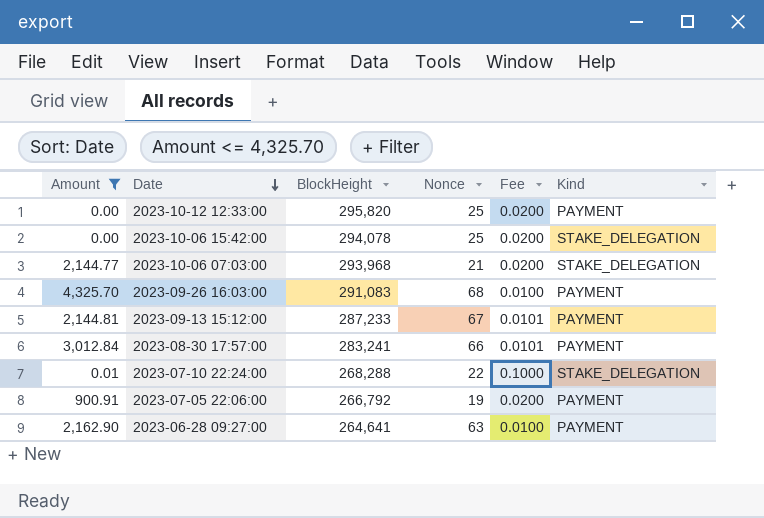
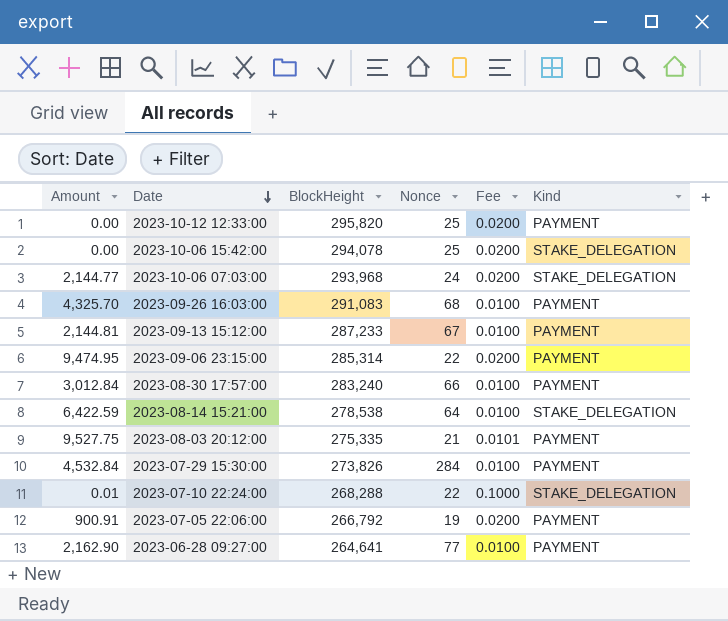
filter: Amount <= 4,325.70 -> none
2023-10-06 07:03:00 | Nonce: 21 -> 24
2023-09-13 15:12:00 | Fee: 0.0101 -> 0.0100
2023-08-30 17:57:00 | BlockHeight: 283,241 -> 283,240
2023-08-30 17:57:00 | Fee: 0.0101 -> 0.0100
2023-06-28 09:27:00 | Nonce: 63 -> 77

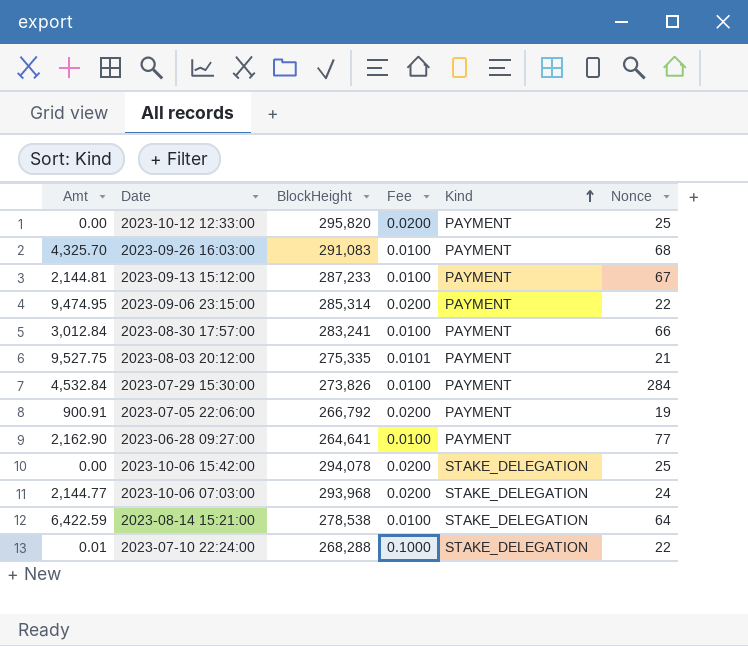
row order: Date descending -> Kind ascending
column name: Amount -> Amt
column Nonce | position: 4 -> 6
2023-08-30 17:57:00 | BlockHeight: 283,240 -> 283,241

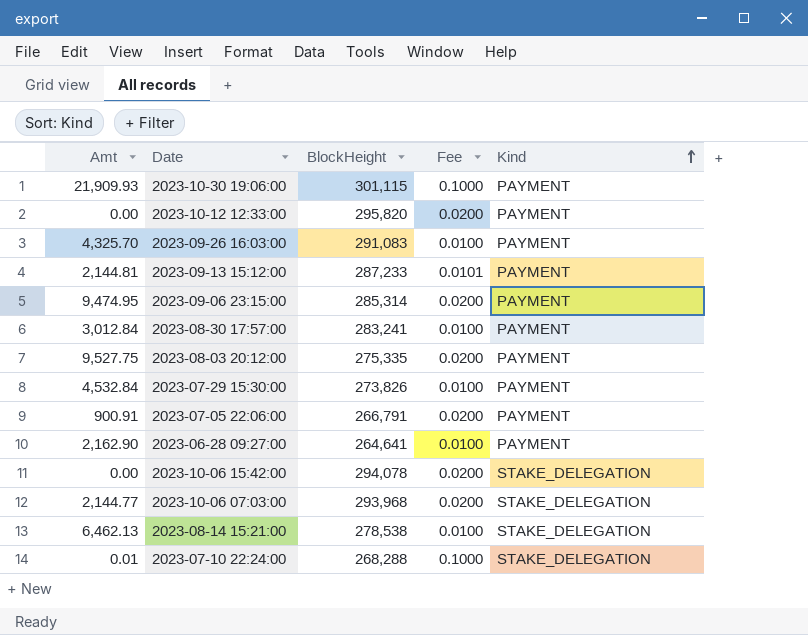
column Nonce | position: 6 -> none
row 2023-10-30 19:06:00: none -> 21,909.93 | 301,115 | 0.1000 | PAYMENT
2023-09-13 15:12:00 | Fee: 0.0100 -> 0.0101
2023-08-03 20:12:00 | Fee: 0.0101 -> 0.0200
2023-07-05 22:06:00 | BlockHeight: 266,792 -> 266,791
2023-08-14 15:21:00 | Amt: 6,422.59 -> 6,462.13

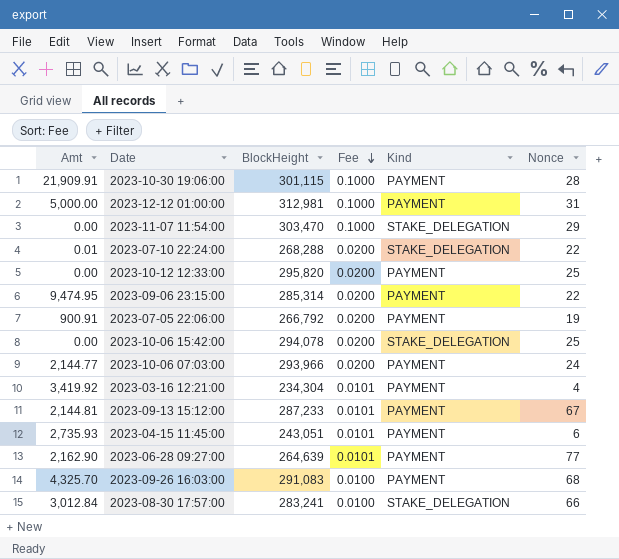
row order: Kind ascending -> Fee descending
column Nonce | position: none -> 6
row 2023-08-03 20:12:00: 9,527.75 | 275,335 | 0.0200 | PAYMENT -> none
row 2023-07-29 15:30:00: 4,532.84 | 273,826 | 0.0100 | PAYMENT -> none
row 2023-08-14 15:21:00: 6,462.13 | 278,538 | 0.0100 | STAKE_DELEGATION -> none
2023-10-30 19:06:00 | Amt: 21,909.93 -> 21,909.91
row 2023-12-12 01:00:00: none -> 5,000.00 | 312,981 | 0.1000 | PAYMENT | 31
row 2023-11-07 11:54:00: none -> 0.00 | 303,470 | 0.1000 | STAKE_DELEGATION | 29
2023-07-10 22:24:00 | Fee: 0.1000 -> 0.0200
2023-07-05 22:06:00 | BlockHeight: 266,791 -> 266,792
2023-10-06 07:03:00 | BlockHeight: 293,968 -> 293,966
2023-10-06 07:03:00 | Kind: STAKE_DELEGATION -> PAYMENT
row 2023-03-16 12:21:00: none -> 3,419.92 | 234,304 | 0.0101 | PAYMENT | 4
row 2023-04-15 11:45:00: none -> 2,735.93 | 243,051 | 0.0101 | PAYMENT | 6
2023-06-28 09:27:00 | BlockHeight: 264,641 -> 264,639
2023-06-28 09:27:00 | Fee: 0.0100 -> 0.0101
2023-08-30 17:57:00 | Kind: PAYMENT -> STAKE_DELEGATION

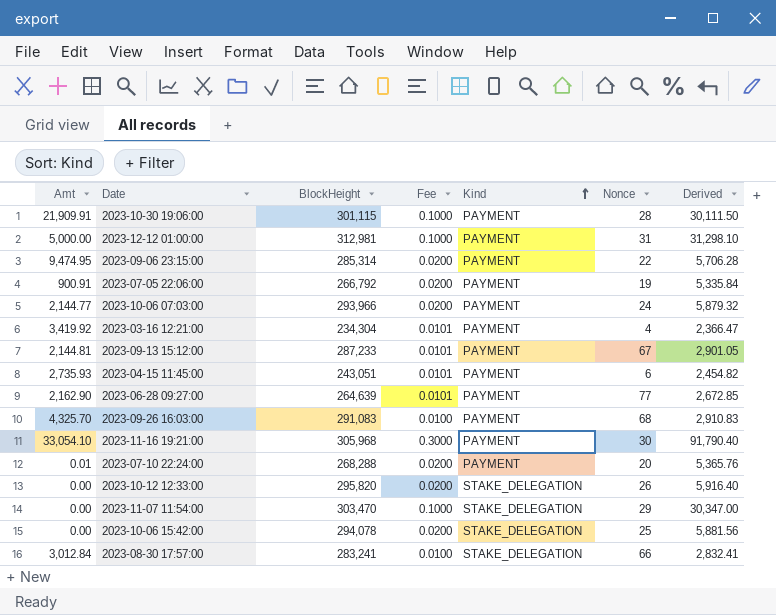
row order: Fee descending -> Kind ascending
column Derived | formula: none -> [BlockHeight] * [Fee]
row 2023-11-16 19:21:00: none -> 33,054.10 | 305,968 | 0.3000 | PAYMENT | 30 | 91,790.40
2023-07-10 22:24:00 | Kind: STAKE_DELEGATION -> PAYMENT
2023-07-10 22:24:00 | Nonce: 22 -> 20
2023-10-12 12:33:00 | Kind: PAYMENT -> STAKE_DELEGATION
2023-10-12 12:33:00 | Nonce: 25 -> 26

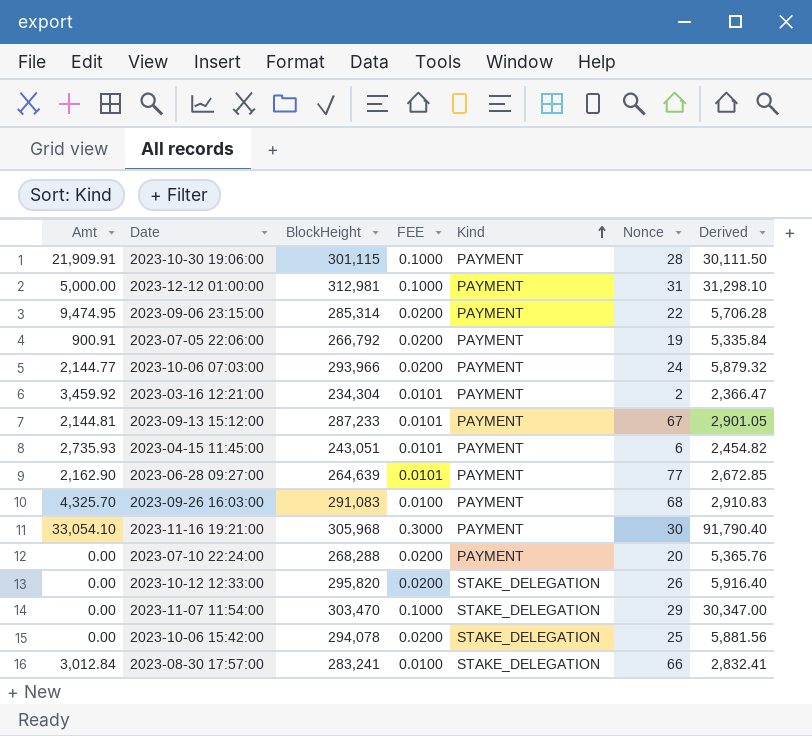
column name: Fee -> FEE
2023-03-16 12:21:00 | Amt: 3,419.92 -> 3,459.92
2023-03-16 12:21:00 | Nonce: 4 -> 2
2023-07-10 22:24:00 | Amt: 0.01 -> 0.00

